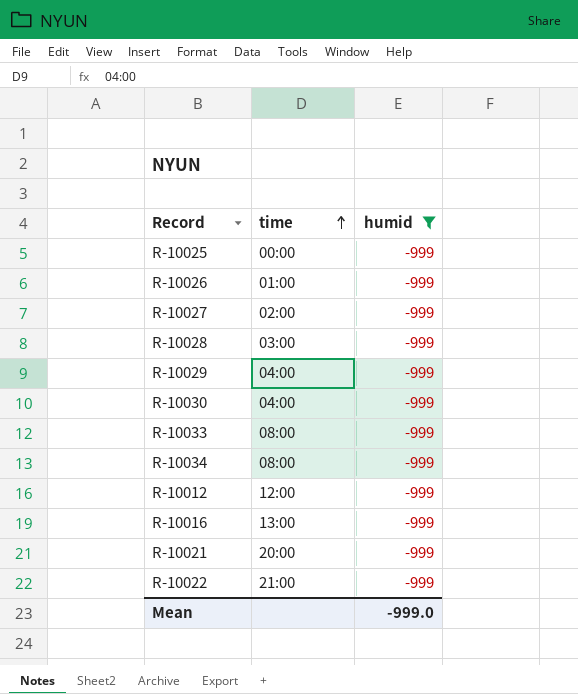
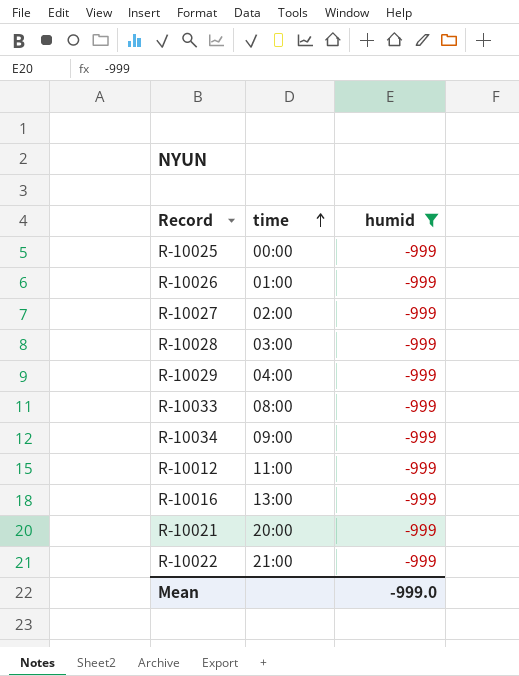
row R-10030: 04:00 | -999 -> none
R-10034 | time: 08:00 -> 09:00
R-10012 | time: 12:00 -> 11:00

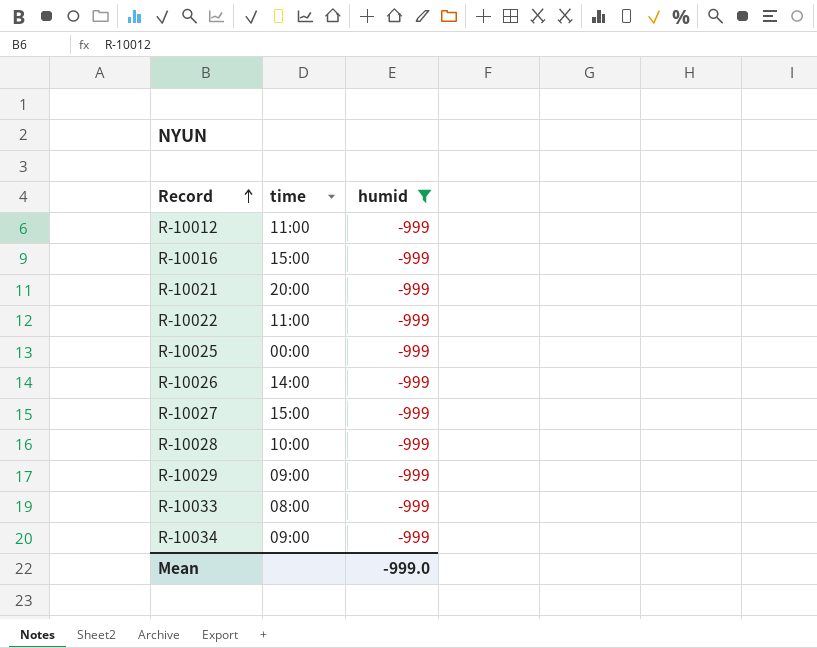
row order: time ascending -> Record ascending
R-10016 | time: 13:00 -> 15:00
R-10022 | time: 21:00 -> 11:00
R-10026 | time: 01:00 -> 14:00
R-10027 | time: 02:00 -> 15:00
R-10028 | time: 03:00 -> 10:00
R-10029 | time: 04:00 -> 09:00

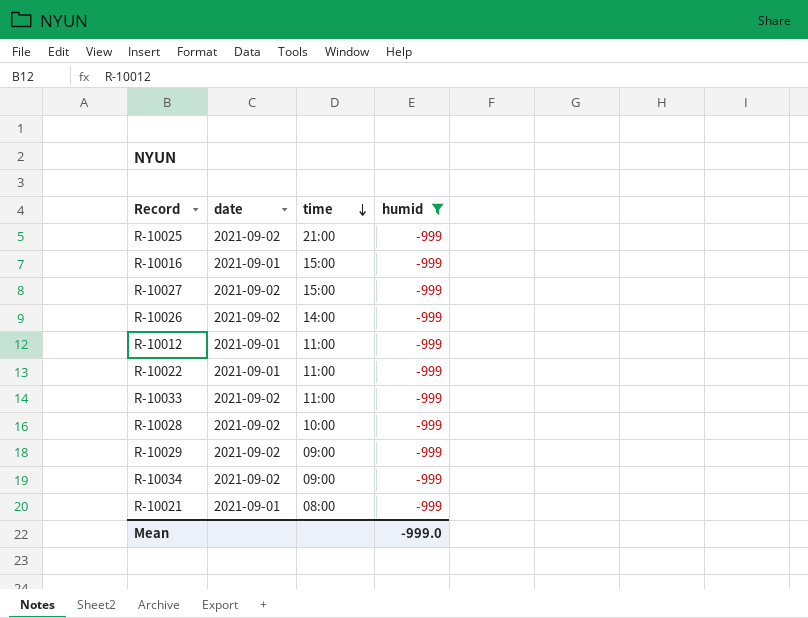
row order: Record ascending -> time descending
column date | position: none -> 2
R-10025 | time: 00:00 -> 21:00
R-10033 | time: 08:00 -> 11:00
R-10021 | time: 20:00 -> 08:00

